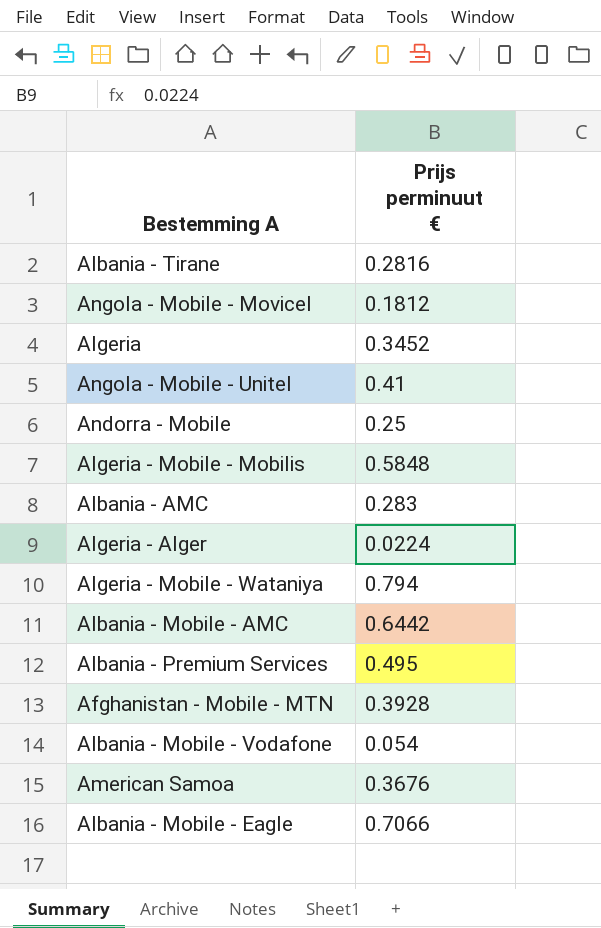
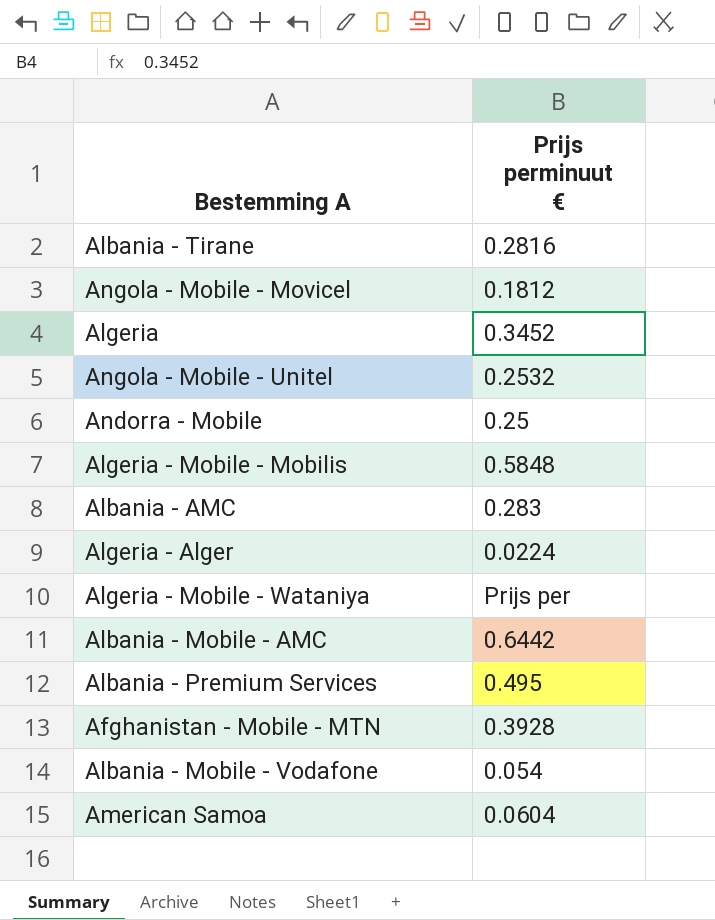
row Albania - Mobile - Eagle: 0.7066 -> none
Angola - Mobile - Unitel | Prijs perminuut €: 0.41 -> 0.2532
Algeria - Mobile - Wataniya | Prijs perminuut €: 0.794 -> Prijs per
American Samoa | Prijs perminuut €: 0.3676 -> 0.0604

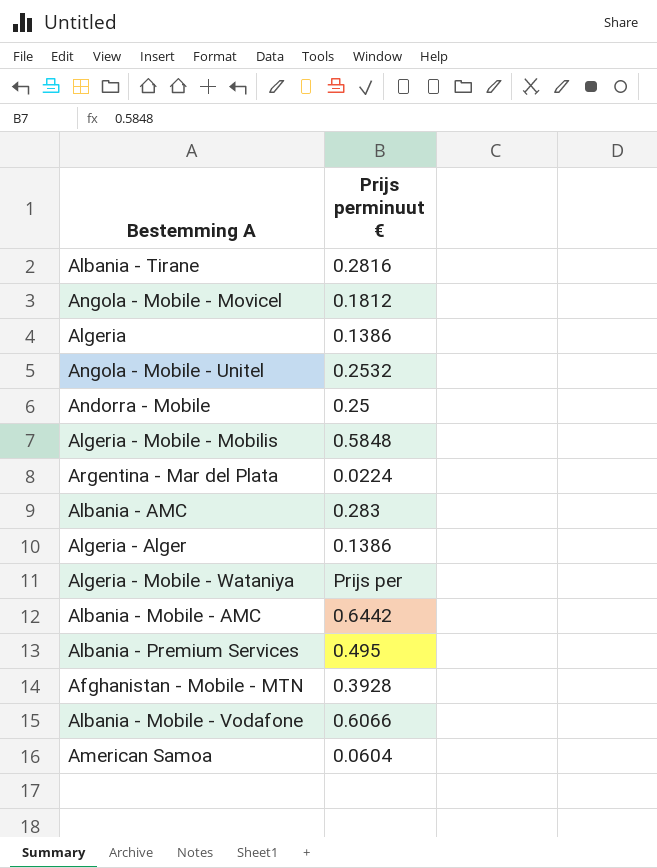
Algeria | Prijs perminuut €: 0.3452 -> 0.1386
row Argentina - Mar del Plata: none -> 0.0224
Algeria - Alger | Prijs perminuut €: 0.0224 -> 0.1386
Albania - Mobile - Vodafone | Prijs perminuut €: 0.054 -> 0.6066

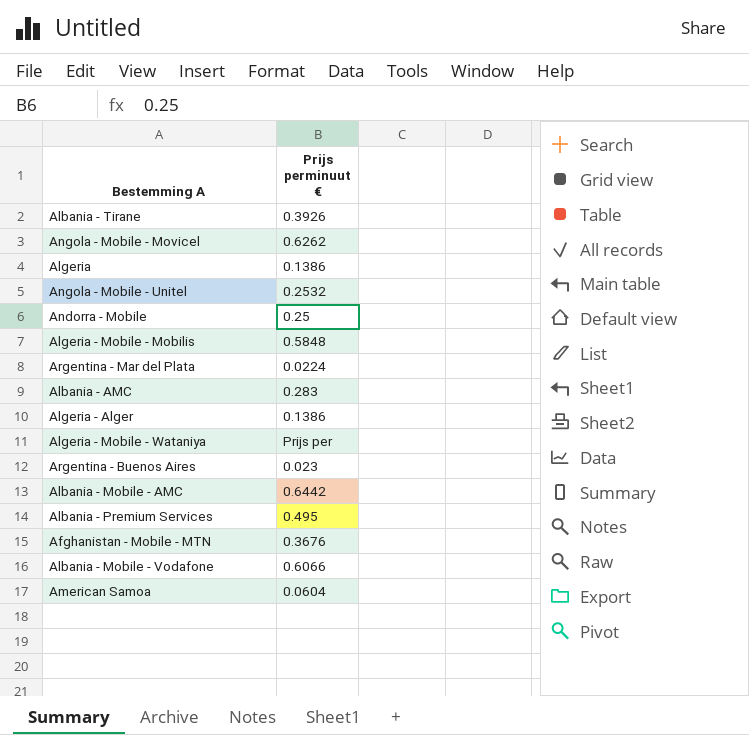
Albania - Tirane | Prijs perminuut €: 0.2816 -> 0.3926
Angola - Mobile - Movicel | Prijs perminuut €: 0.1812 -> 0.6262
row Argentina - Buenos Aires: none -> 0.023
Afghanistan - Mobile - MTN | Prijs perminuut €: 0.3928 -> 0.3676

